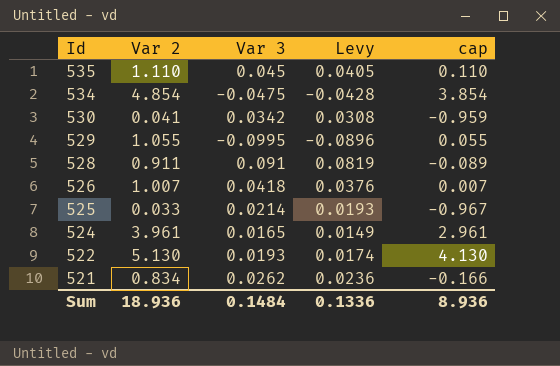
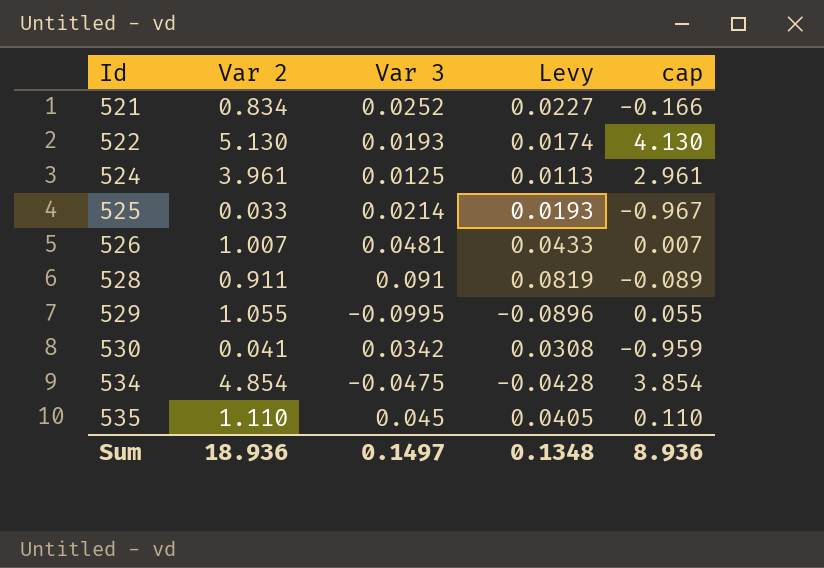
row order: Id descending -> Id ascending
521 | Var 3: 0.0262 -> 0.0252
521 | Levy: 0.0236 -> 0.0227
524 | Var 3: 0.0165 -> 0.0125
524 | Levy: 0.0149 -> 0.0113
526 | Var 3: 0.0418 -> 0.0481
526 | Levy: 0.0376 -> 0.0433
Sum | Var 3: 0.1484 -> 0.1497
Sum | Levy: 0.1336 -> 0.1348

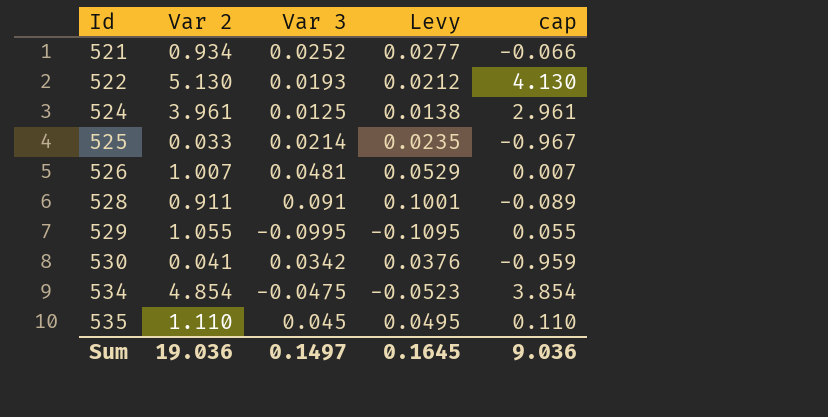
column Levy | formula: [Var 3] * 0.9 -> [Var 3] * 1.1
521 | Var 2: 0.834 -> 0.934
521 | cap: -0.166 -> -0.066
Sum | Var 2: 18.936 -> 19.036
Sum | Levy: 0.1348 -> 0.1645
Sum | cap: 8.936 -> 9.036

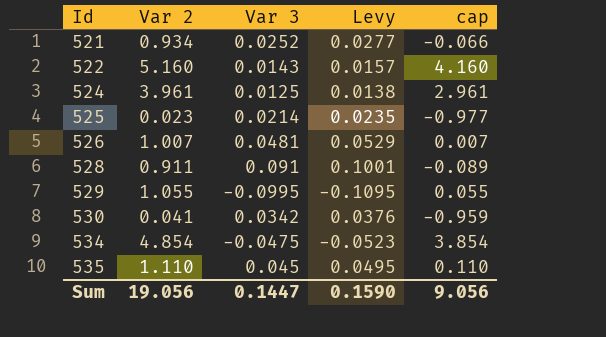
522 | Var 2: 5.130 -> 5.160
522 | Var 3: 0.0193 -> 0.0143
522 | Levy: 0.0212 -> 0.0157
522 | cap: 4.130 -> 4.160
525 | Var 2: 0.033 -> 0.023
525 | cap: -0.967 -> -0.977
Sum | Var 2: 19.036 -> 19.056
Sum | Var 3: 0.1497 -> 0.1447
Sum | Levy: 0.1645 -> 0.1590
Sum | cap: 9.036 -> 9.056

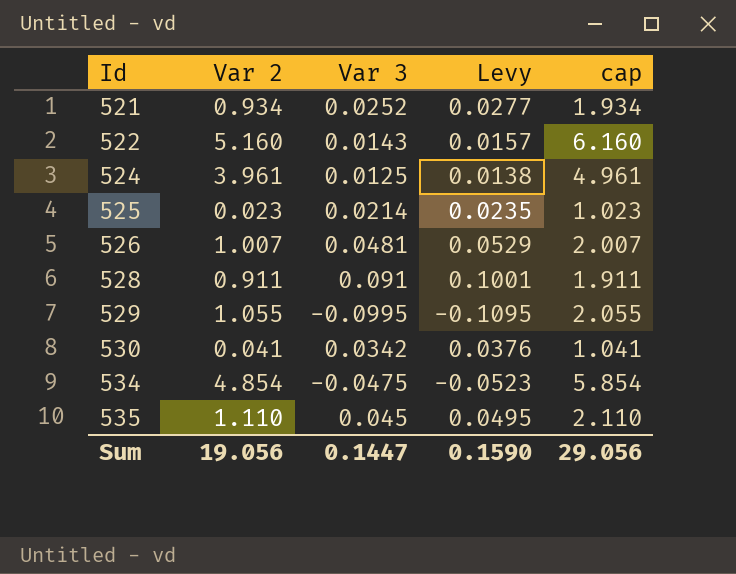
column cap | formula: [Var 2] - 1 -> [Var 2] + 1
Sum | cap: 9.056 -> 29.056

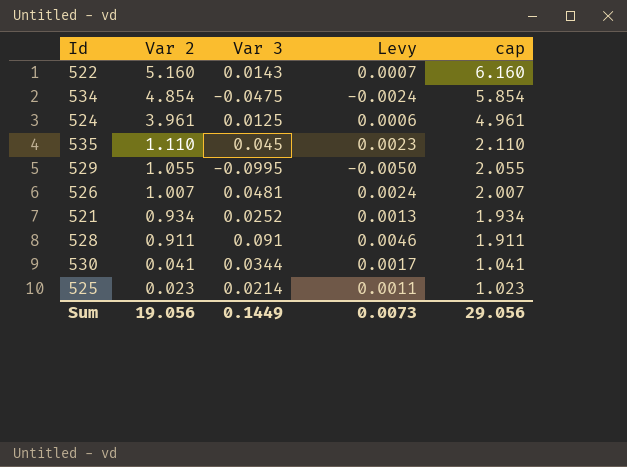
row order: Id ascending -> Var 2 descending
column Levy | formula: [Var 3] * 1.1 -> [Var 3] * 0.05
530 | Var 3: 0.0342 -> 0.0344
Sum | Var 3: 0.1447 -> 0.1449
Sum | Levy: 0.1590 -> 0.0073

